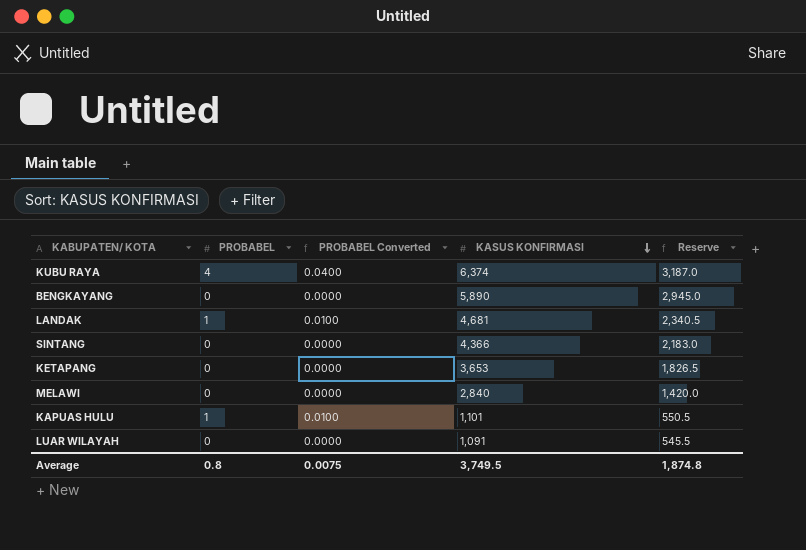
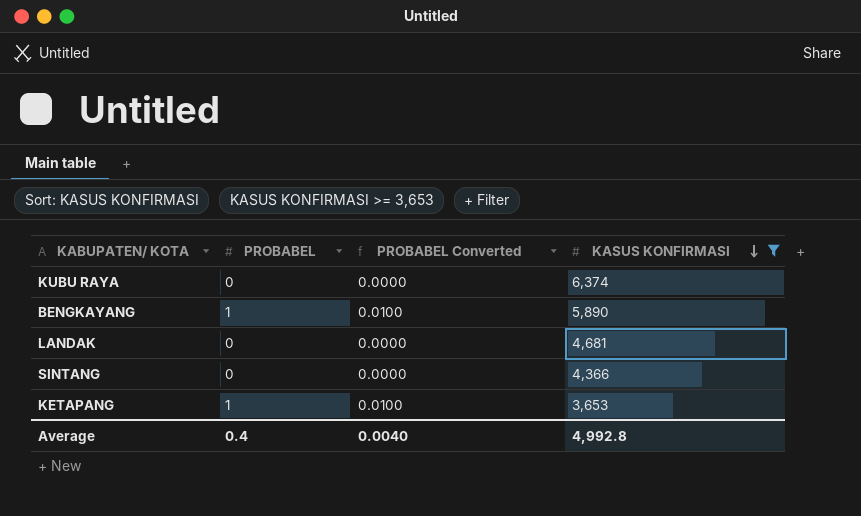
filter: none -> KASUS KONFIRMASI >= 3,653
column Reserve | formula: [KASUS KONFIRMASI] * 0.5 -> none
KUBU RAYA | PROBABEL: 4 -> 0
KUBU RAYA | PROBABEL Converted: 0.0400 -> 0.0000
BENGKAYANG | PROBABEL: 0 -> 1
BENGKAYANG | PROBABEL Converted: 0.0000 -> 0.0100
LANDAK | PROBABEL: 1 -> 0
LANDAK | PROBABEL Converted: 0.0100 -> 0.0000
KETAPANG | PROBABEL: 0 -> 1
KETAPANG | PROBABEL Converted: 0.0000 -> 0.0100
Average | PROBABEL: 0.8 -> 0.4
Average | PROBABEL Converted: 0.0075 -> 0.0040
Average | KASUS KONFIRMASI: 3,749.5 -> 4,992.8

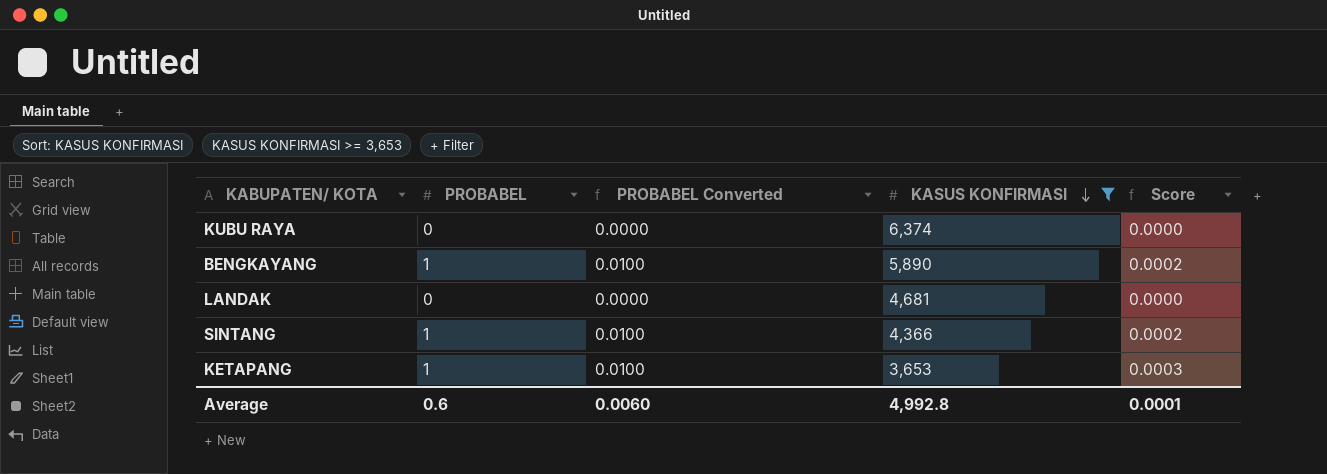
column Score | formula: none -> [PROBABEL] / [KASUS KONFIRMASI]
SINTANG | PROBABEL: 0 -> 1
SINTANG | PROBABEL Converted: 0.0000 -> 0.0100
Average | PROBABEL: 0.4 -> 0.6
Average | PROBABEL Converted: 0.0040 -> 0.0060

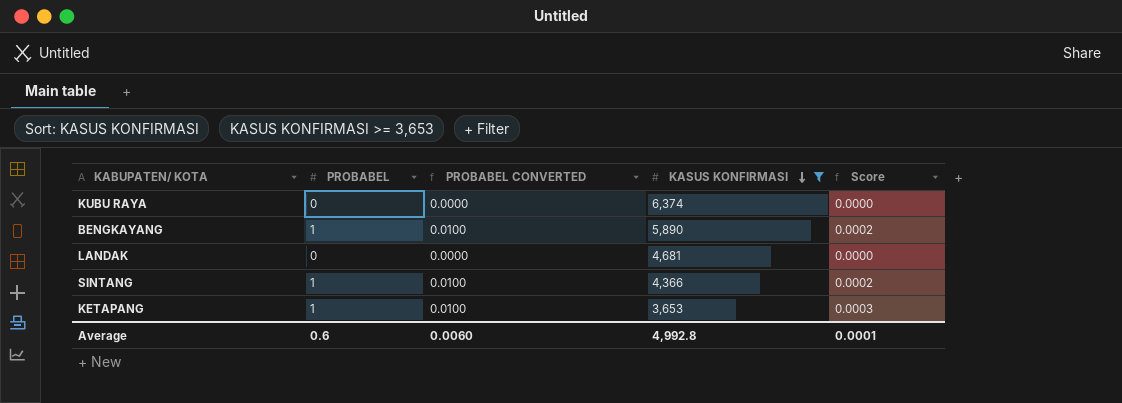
column name: PROBABEL Converted -> PROBABEL CONVERTED

